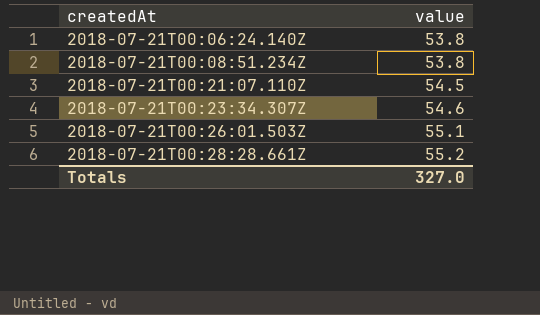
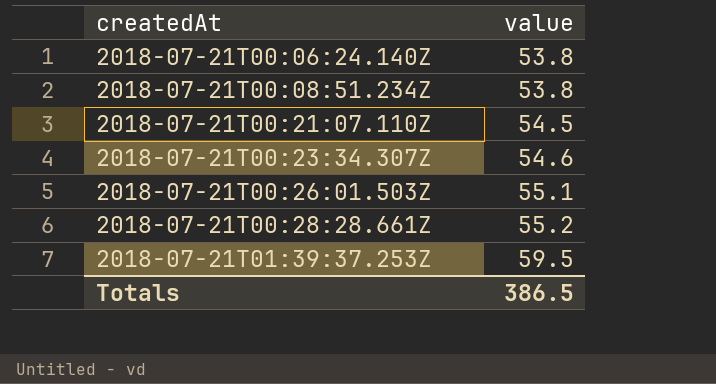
row 2018-07-21T01:39:37.253Z: none -> 59.5
Totals | value: 327.0 -> 386.5

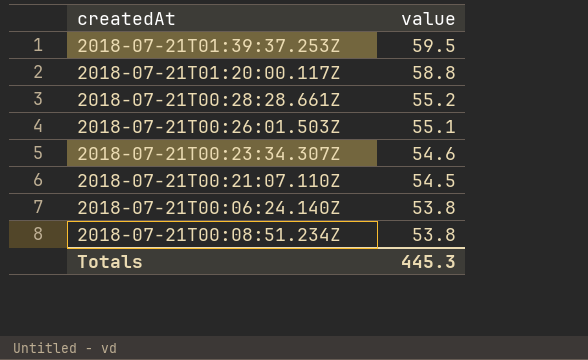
row order: createdAt ascending -> value descending
row 2018-07-21T01:20:00.117Z: none -> 58.8
Totals | value: 386.5 -> 445.3

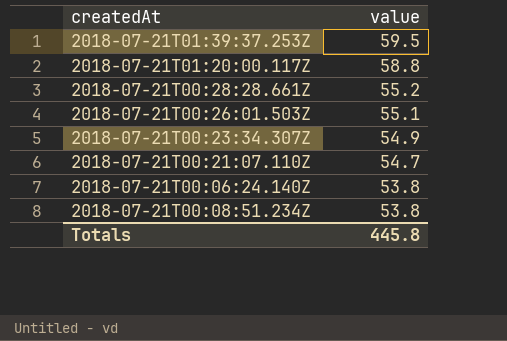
2018-07-21T00:23:34.307Z | value: 54.6 -> 54.9
2018-07-21T00:21:07.110Z | value: 54.5 -> 54.7
Totals | value: 445.3 -> 445.8

